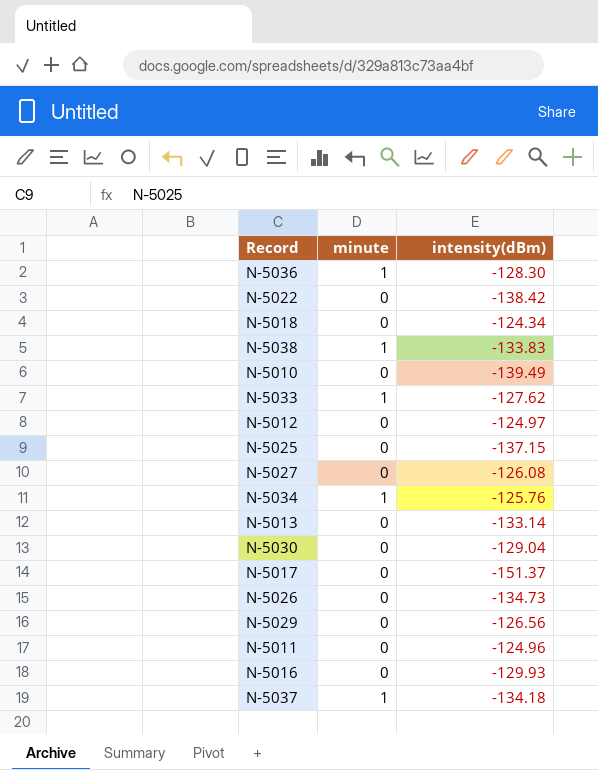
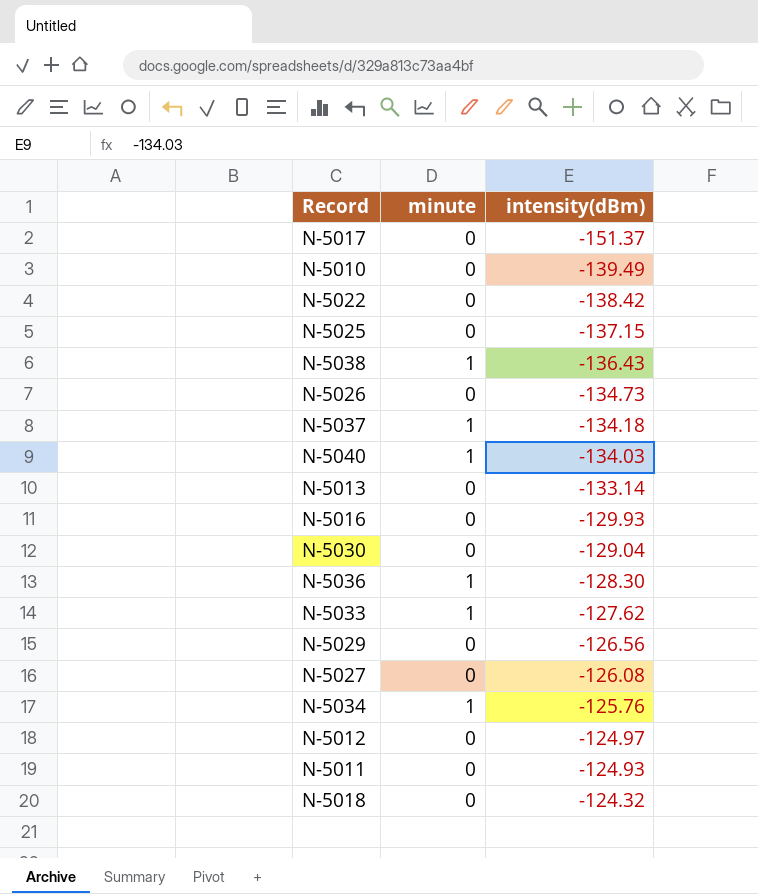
row order: none -> intensity(dBm) ascending
N-5038 | intensity(dBm): -133.83 -> -136.43
row N-5040: none -> 1 | -134.03
N-5011 | intensity(dBm): -124.96 -> -124.93
N-5018 | intensity(dBm): -124.34 -> -124.32

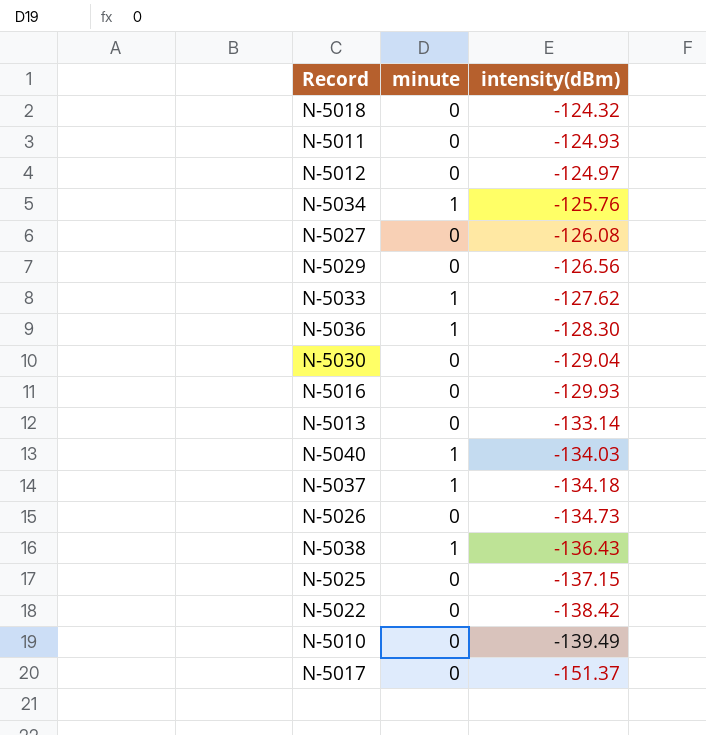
row order: intensity(dBm) ascending -> intensity(dBm) descending

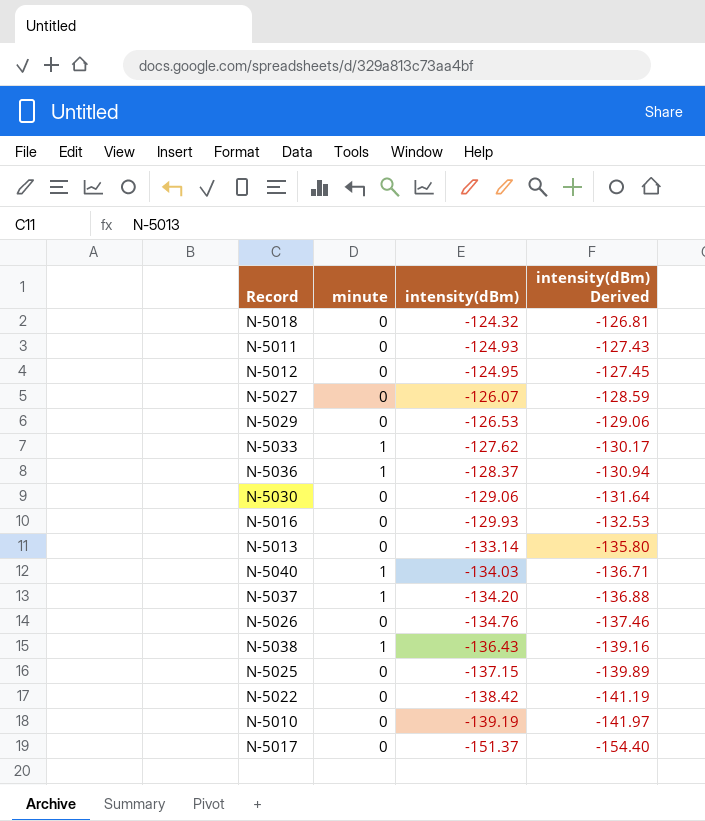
column intensity(dBm) Derived | formula: none -> [intensity(dBm)] * 1.02
row N-5034: 1 | -125.76 -> none
N-5012 | intensity(dBm): -124.97 -> -124.95
N-5027 | intensity(dBm): -126.08 -> -126.07
N-5029 | intensity(dBm): -126.56 -> -126.53
N-5036 | intensity(dBm): -128.30 -> -128.37
N-5030 | intensity(dBm): -129.04 -> -129.06
N-5037 | intensity(dBm): -134.18 -> -134.20
N-5026 | intensity(dBm): -134.73 -> -134.76
N-5010 | intensity(dBm): -139.49 -> -139.19

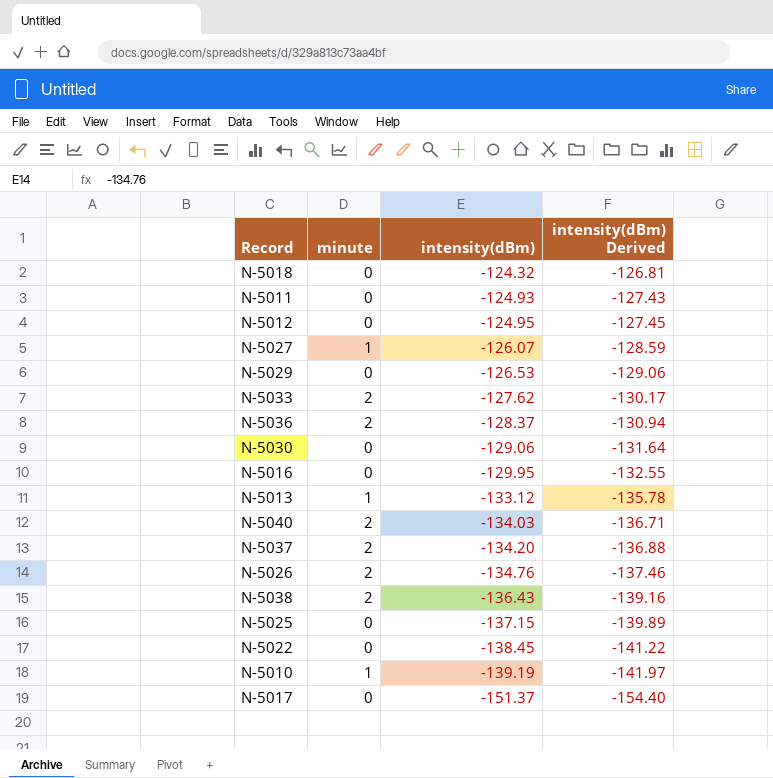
N-5027 | minute: 0 -> 1
N-5033 | minute: 1 -> 2
N-5036 | minute: 1 -> 2
N-5016 | intensity(dBm): -129.93 -> -129.95
N-5016 | intensity(dBm) Derived: -132.53 -> -132.55
N-5013 | minute: 0 -> 1
N-5013 | intensity(dBm): -133.14 -> -133.12
N-5013 | intensity(dBm) Derived: -135.80 -> -135.78
N-5040 | minute: 1 -> 2
N-5037 | minute: 1 -> 2
N-5026 | minute: 0 -> 2
N-5038 | minute: 1 -> 2
N-5022 | intensity(dBm): -138.42 -> -138.45
N-5022 | intensity(dBm) Derived: -141.19 -> -141.22
N-5010 | minute: 0 -> 1

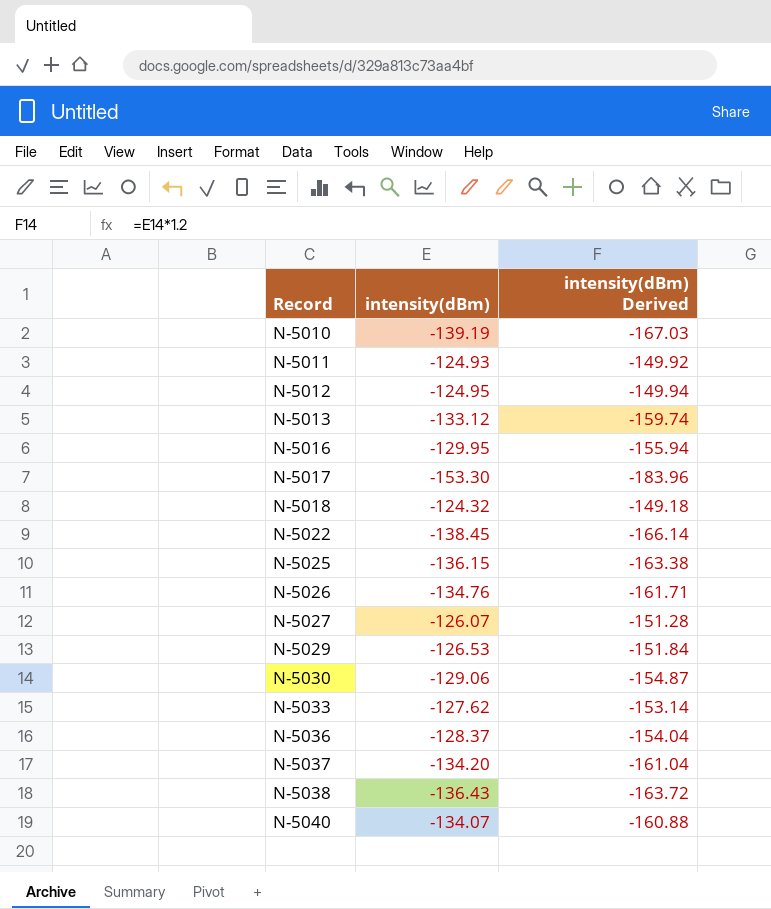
row order: intensity(dBm) descending -> Record ascending
column minute | position: 2 -> none
column intensity(dBm) Derived | formula: [intensity(dBm)] * 1.02 -> [intensity(dBm)] * 1.2
N-5017 | intensity(dBm): -151.37 -> -153.30
N-5025 | intensity(dBm): -137.15 -> -136.15
N-5040 | intensity(dBm): -134.03 -> -134.07

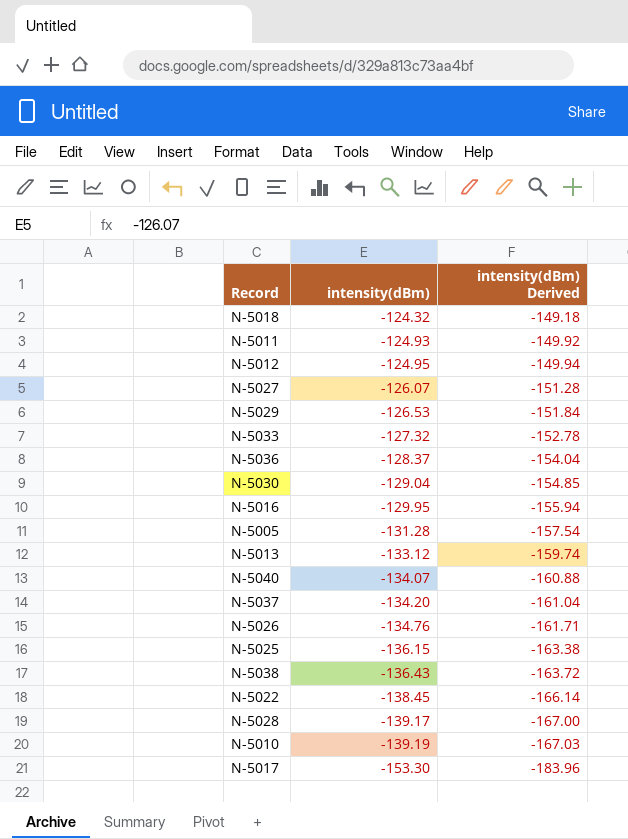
row order: Record ascending -> intensity(dBm) descending
N-5033 | intensity(dBm): -127.62 -> -127.32
N-5033 | intensity(dBm) Derived: -153.14 -> -152.78
N-5030 | intensity(dBm): -129.06 -> -129.04
N-5030 | intensity(dBm) Derived: -154.87 -> -154.85
row N-5005: none -> -131.28 | -157.54
row N-5028: none -> -139.17 | -167.00

